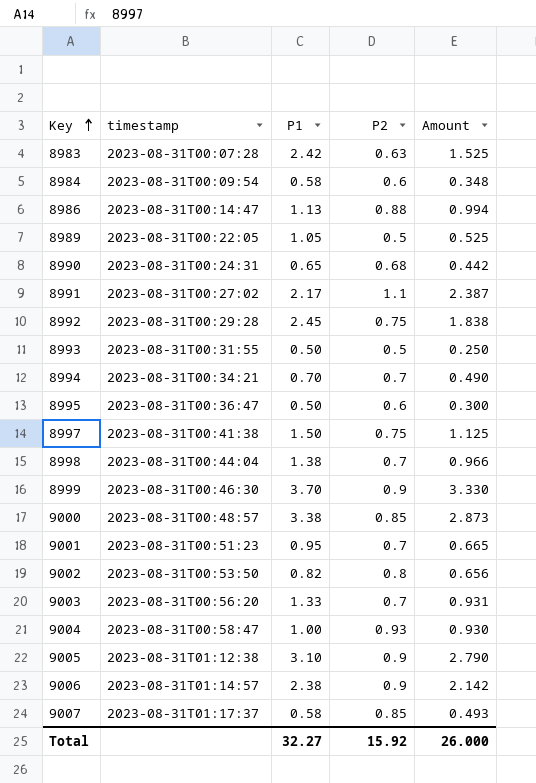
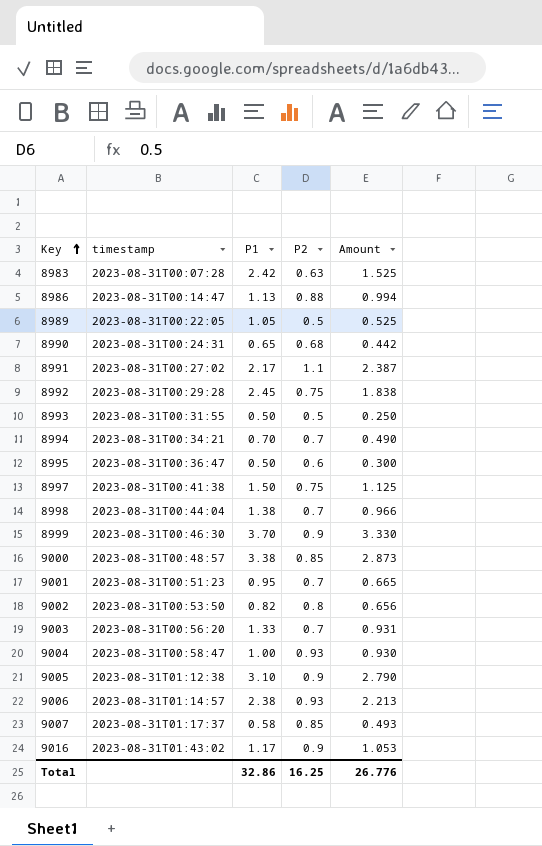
row 8984: 2023-08-31T00:09:54 | 0.58 | 0.6 | 0.348 -> none
9006 | P2: 0.9 -> 0.93
9006 | Amount: 2.142 -> 2.213
row 9016: none -> 2023-08-31T01:43:02 | 1.17 | 0.9 | 1.053
Total | P1: 32.27 -> 32.86
Total | P2: 15.92 -> 16.25
Total | Amount: 26.000 -> 26.776

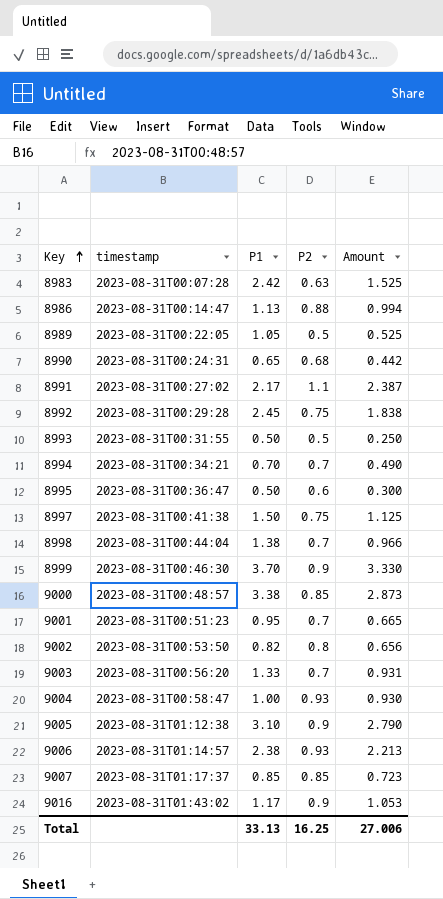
9007 | P1: 0.58 -> 0.85
9007 | Amount: 0.493 -> 0.723
Total | P1: 32.86 -> 33.13
Total | Amount: 26.776 -> 27.006

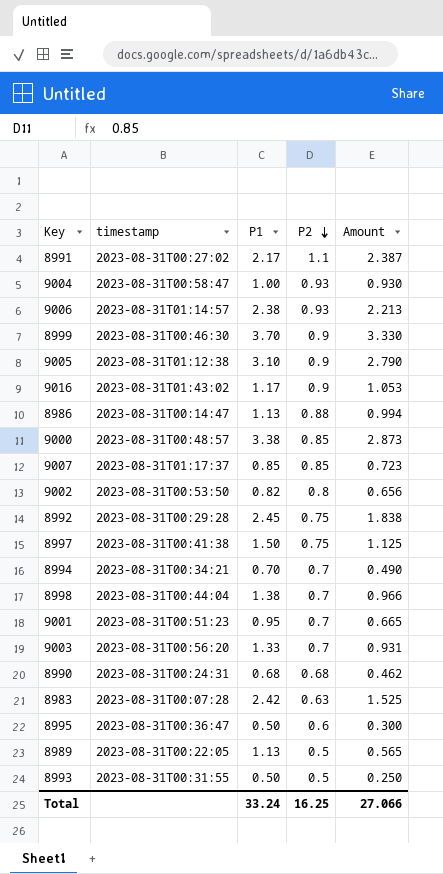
row order: Key ascending -> P2 descending
8990 | P1: 0.65 -> 0.68
8990 | Amount: 0.442 -> 0.462
8989 | P1: 1.05 -> 1.13
8989 | Amount: 0.525 -> 0.565
Total | P1: 33.13 -> 33.24
Total | Amount: 27.006 -> 27.066

